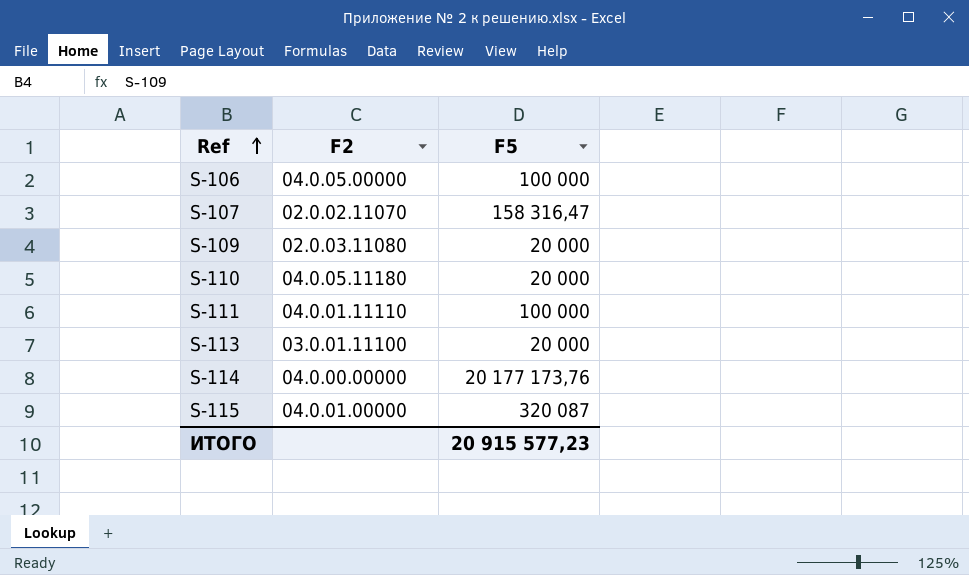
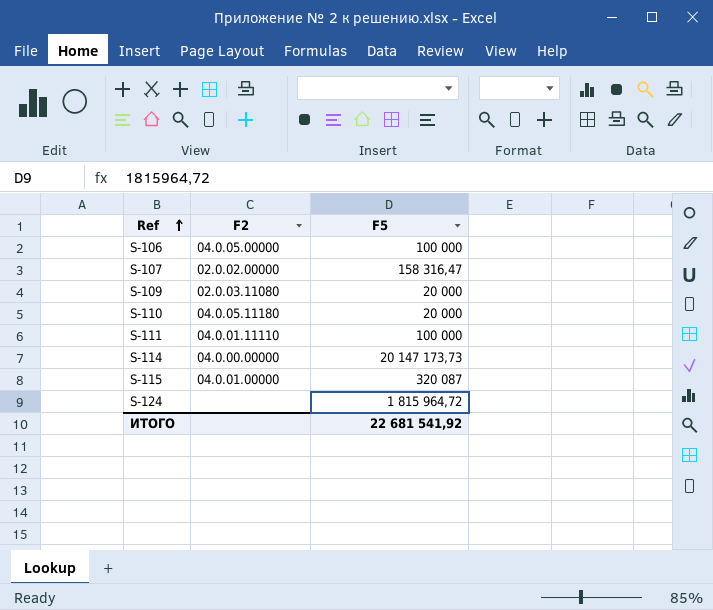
row S-113: 03.0.01.11100 | 20 000 -> none
S-107 | F2: 02.0.02.11070 -> 02.0.02.00000
S-114 | F5: 20 177 173,76 -> 20 147 173,73
row S-124: none -> none | 1 815 964,72
ИТОГО | F5: 20 915 577,23 -> 22 681 541,92

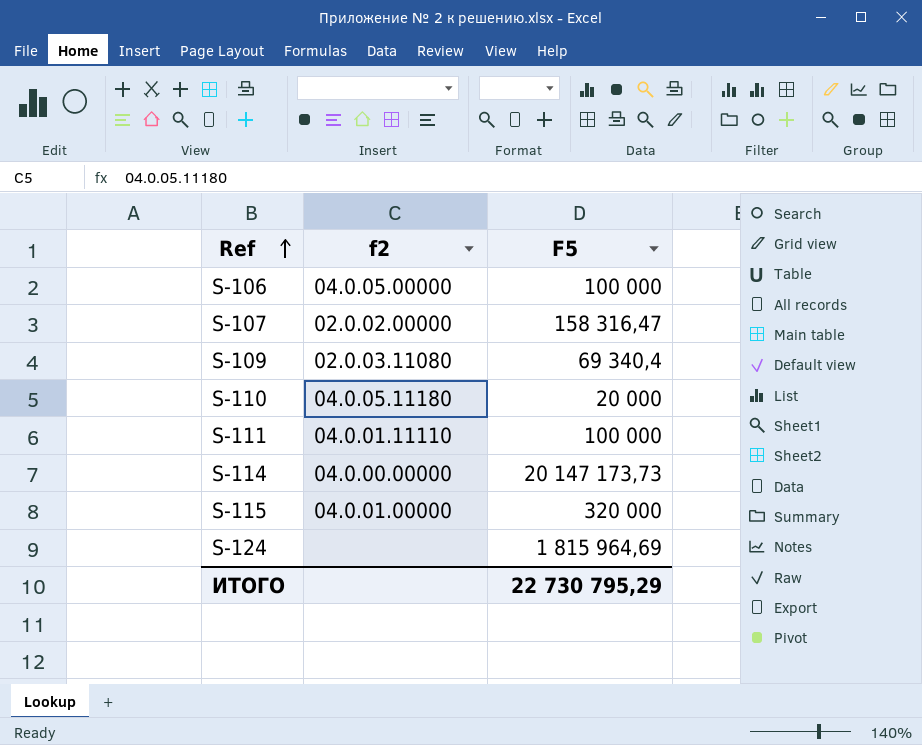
column name: F2 -> f2
S-109 | F5: 20 000 -> 69 340,4
S-115 | F5: 320 087 -> 320 000
S-124 | F5: 1 815 964,72 -> 1 815 964,69
ИТОГО | F5: 22 681 541,92 -> 22 730 795,29

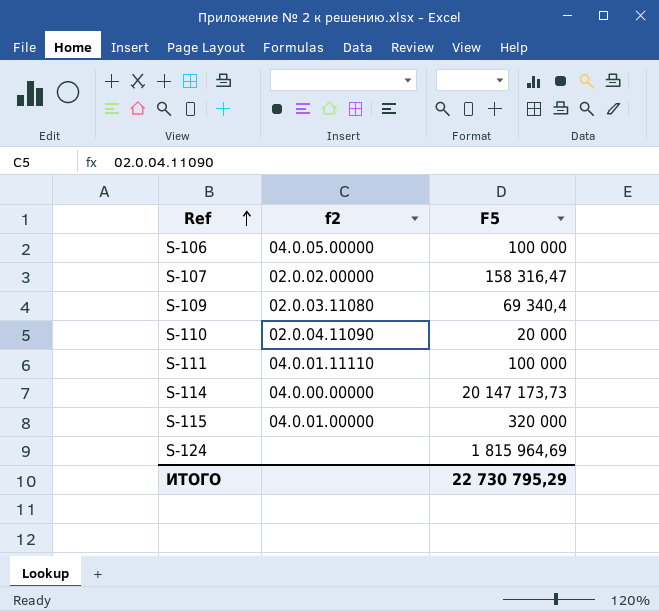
S-110 | f2: 04.0.05.11180 -> 02.0.04.11090

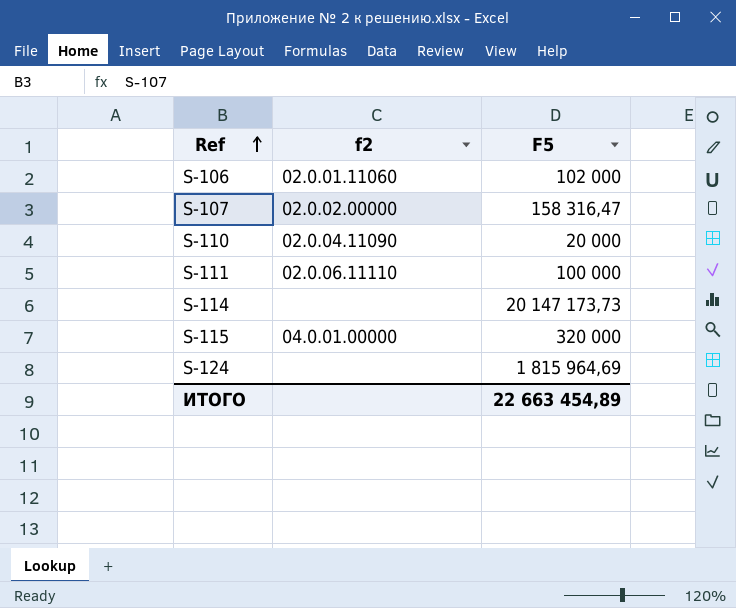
row S-109: 02.0.03.11080 | 69 340,4 -> none
S-106 | f2: 04.0.05.00000 -> 02.0.01.11060
S-106 | F5: 100 000 -> 102 000
S-111 | f2: 04.0.01.11110 -> 02.0.06.11110
S-114 | f2: 04.0.00.00000 -> none
ИТОГО | F5: 22 730 795,29 -> 22 663 454,89

